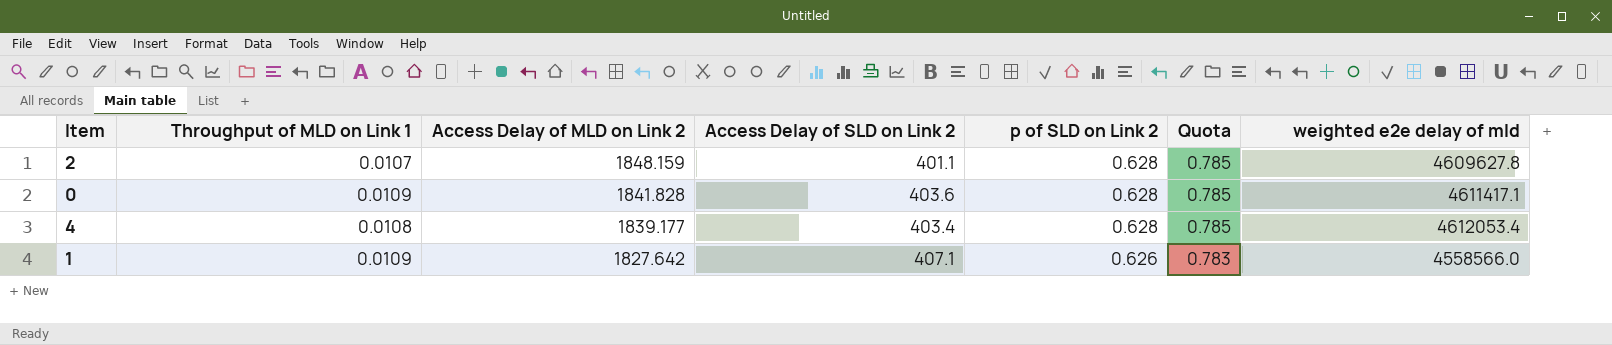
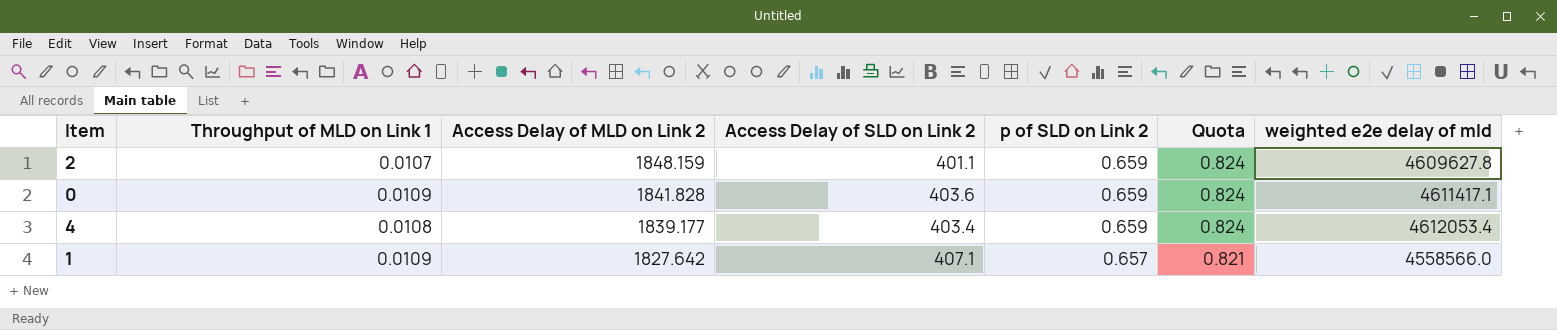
2 | p of SLD on Link 2: 0.628 -> 0.659
2 | Quota: 0.785 -> 0.824
0 | p of SLD on Link 2: 0.628 -> 0.659
0 | Quota: 0.785 -> 0.824
4 | p of SLD on Link 2: 0.628 -> 0.659
4 | Quota: 0.785 -> 0.824
1 | p of SLD on Link 2: 0.626 -> 0.657
1 | Quota: 0.783 -> 0.821

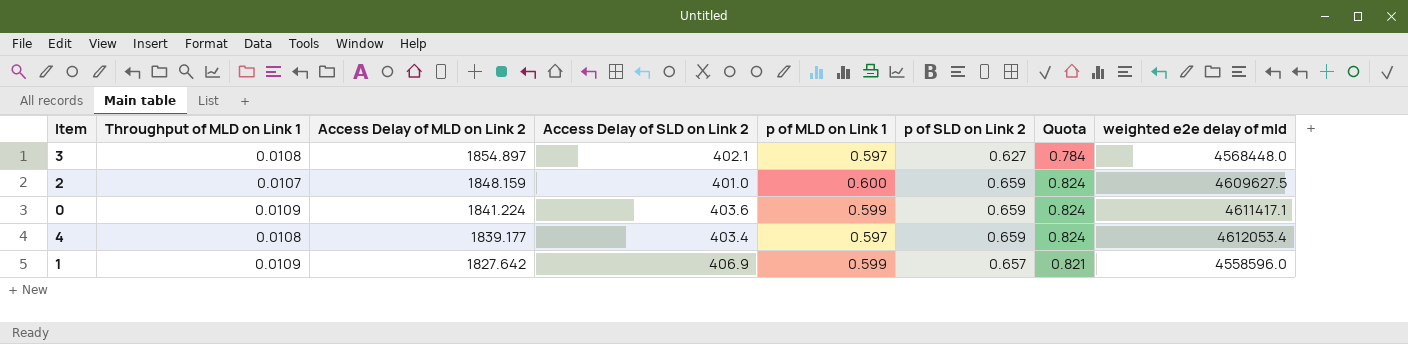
column p of MLD on Link 1 | position: none -> 5
row 3: none -> 0.0108 | 1854.897 | 402.1 | 0.597 | 0.627 | 0.784 | 4568448.0
2 | Access Delay of SLD on Link 2: 401.1 -> 401.0
2 | weighted e2e delay of mld: 4609627.8 -> 4609627.5
0 | Access Delay of MLD on Link 2: 1841.828 -> 1841.224
1 | Access Delay of SLD on Link 2: 407.1 -> 406.9
1 | weighted e2e delay of mld: 4558566.0 -> 4558596.0

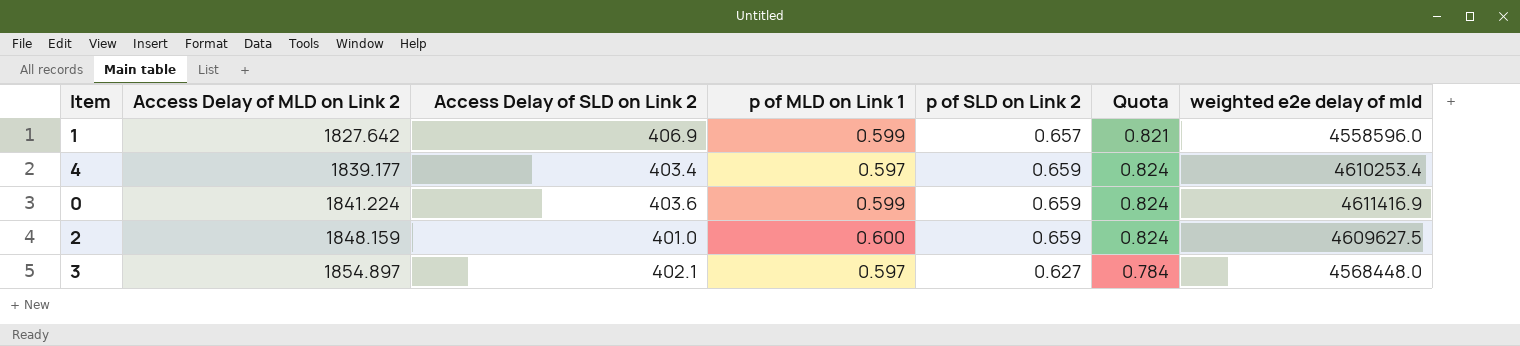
row order: Access Delay of MLD on Link 2 descending -> Access Delay of MLD on Link 2 ascending
column Throughput of MLD on Link 1 | position: 2 -> none
4 | weighted e2e delay of mld: 4612053.4 -> 4610253.4
0 | weighted e2e delay of mld: 4611417.1 -> 4611416.9

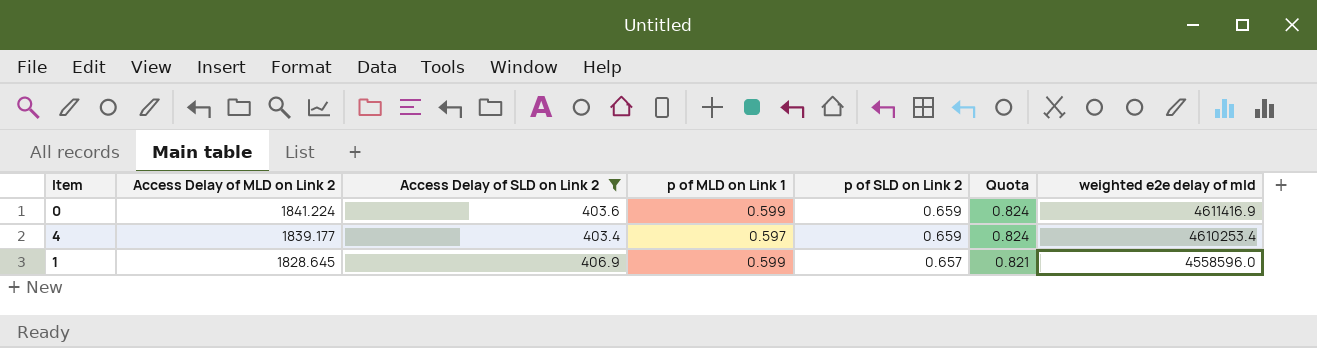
filter: none -> Access Delay of SLD on Link 2 >= 403.4
row order: Access Delay of MLD on Link 2 ascending -> Access Delay of MLD on Link 2 descending
1 | Access Delay of MLD on Link 2: 1827.642 -> 1828.645

